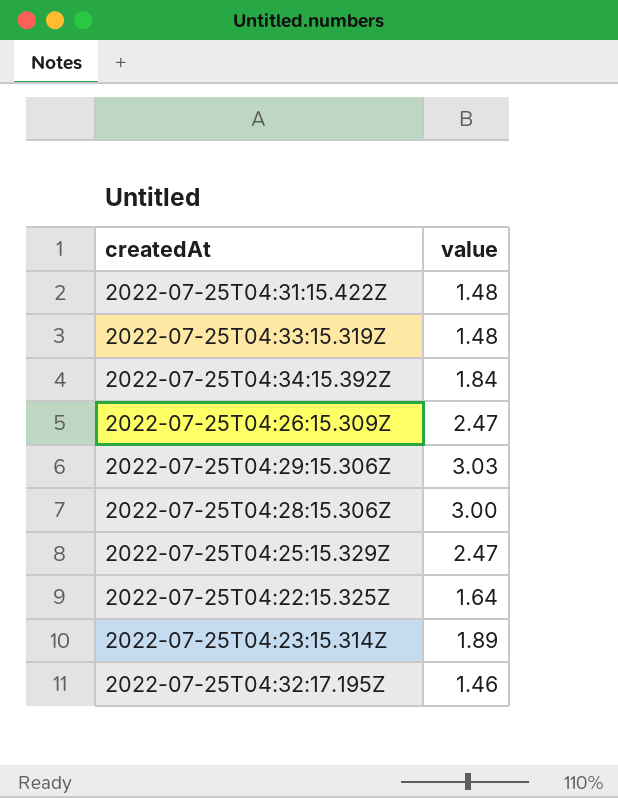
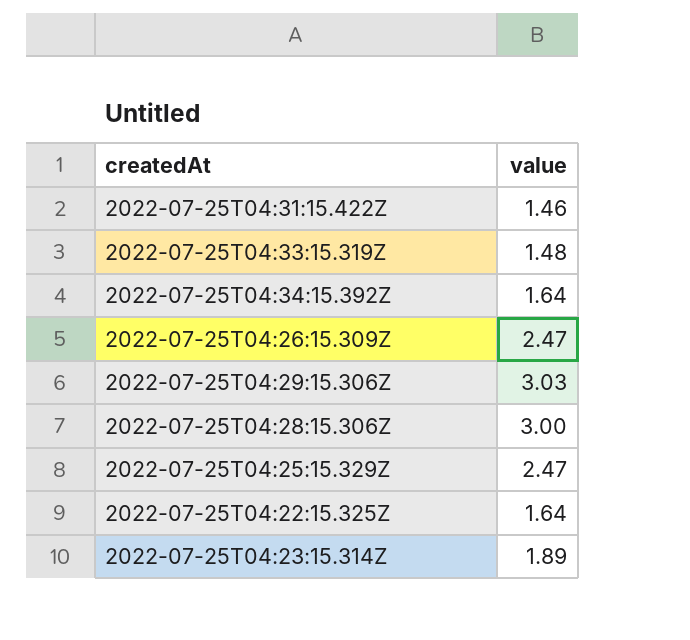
row 2022-07-25T04:32:17.195Z: 1.46 -> none
2022-07-25T04:31:15.422Z | value: 1.48 -> 1.46
2022-07-25T04:34:15.392Z | value: 1.84 -> 1.64

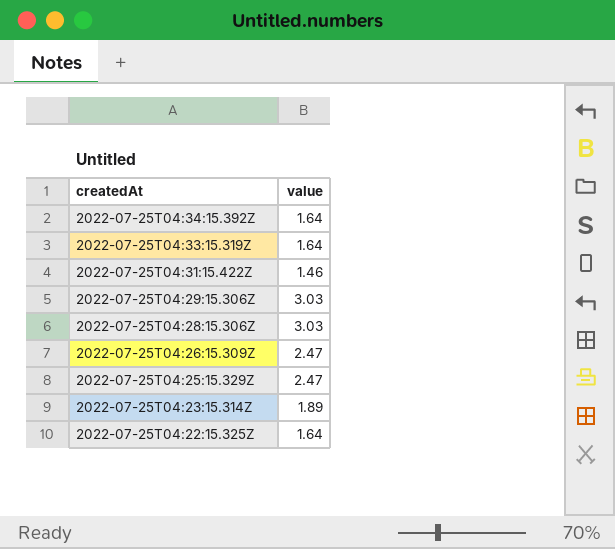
row order: none -> createdAt descending
2022-07-25T04:33:15.319Z | value: 1.48 -> 1.64
2022-07-25T04:28:15.306Z | value: 3.00 -> 3.03

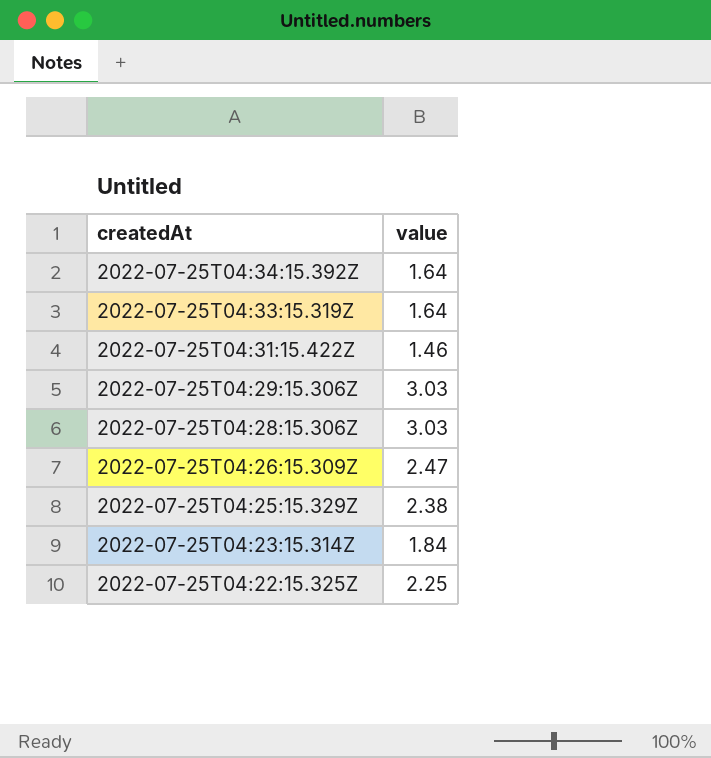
2022-07-25T04:25:15.329Z | value: 2.47 -> 2.38
2022-07-25T04:23:15.314Z | value: 1.89 -> 1.84
2022-07-25T04:22:15.325Z | value: 1.64 -> 2.25

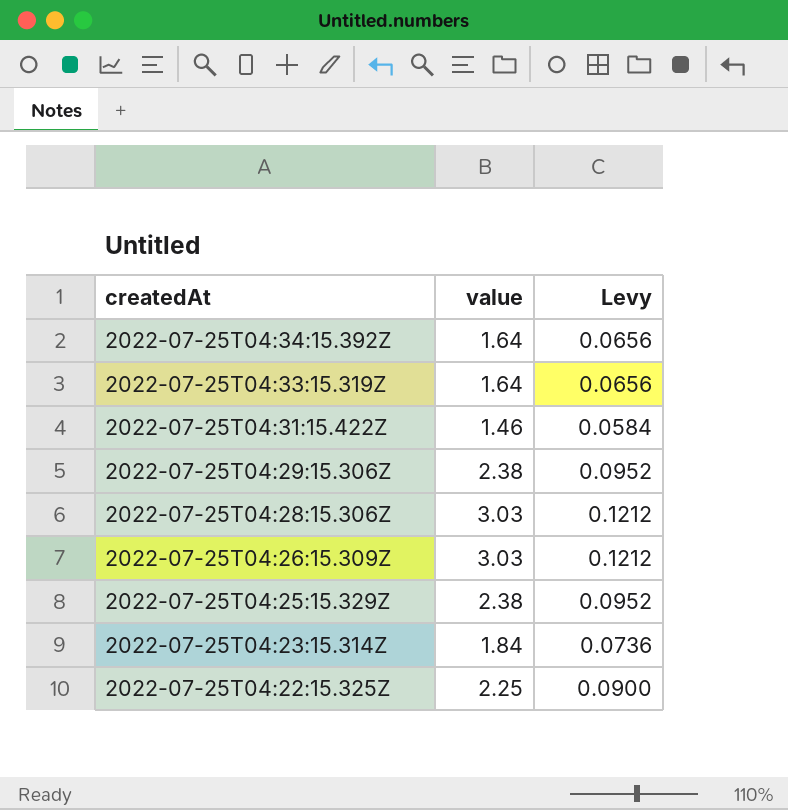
column Levy | formula: none -> [value] * 0.04
2022-07-25T04:29:15.306Z | value: 3.03 -> 2.38
2022-07-25T04:26:15.309Z | value: 2.47 -> 3.03

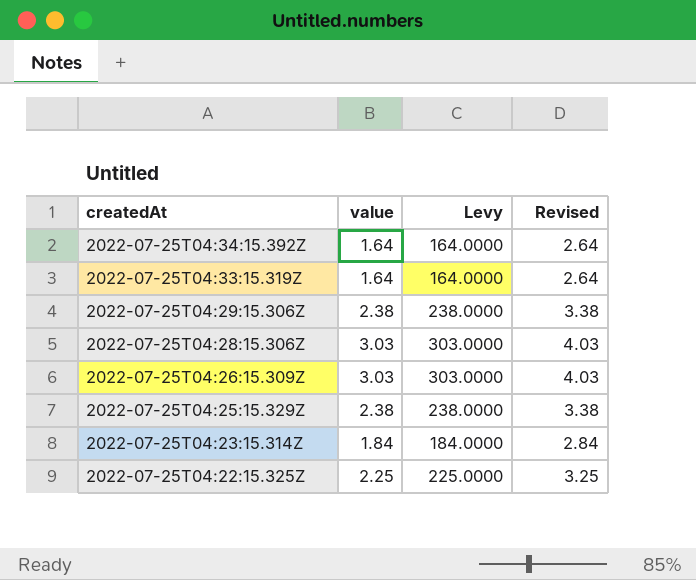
column Levy | formula: [value] * 0.04 -> [value] * 100
column Revised | formula: none -> [value] + 1
row 2022-07-25T04:31:15.422Z: 1.46 | 0.0584 -> none

